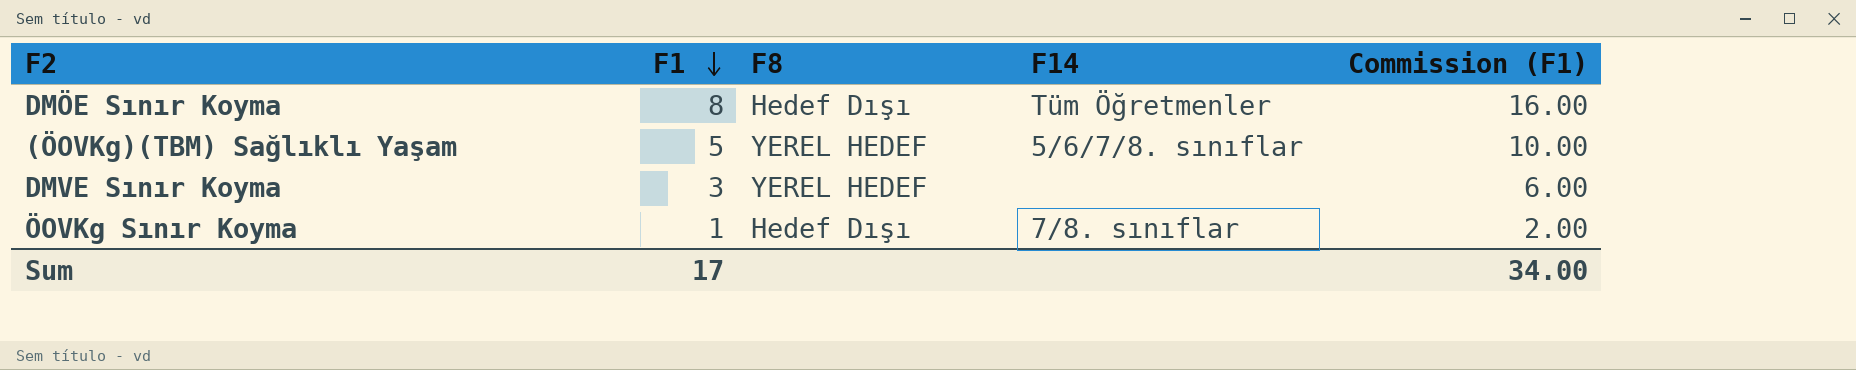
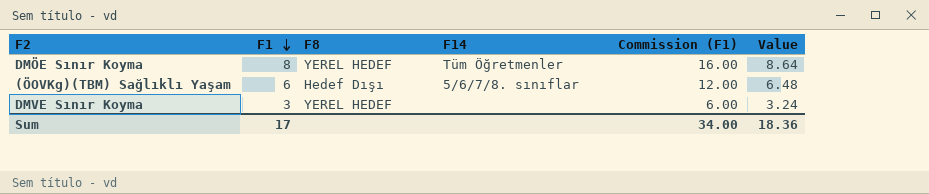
column Value | formula: none -> [F1] * 1.08
row ÖOVKg Sınır Koyma: 1 | Hedef Dışı | 7/8. sınıflar | 2.00 -> none
DMÖE Sınır Koyma | F8: Hedef Dışı -> YEREL HEDEF
(ÖOVKg)(TBM) Sağlıklı Yaşam | F1: 5 -> 6
(ÖOVKg)(TBM) Sağlıklı Yaşam | F8: YEREL HEDEF -> Hedef Dışı
(ÖOVKg)(TBM) Sağlıklı Yaşam | Commission (F1): 10.00 -> 12.00

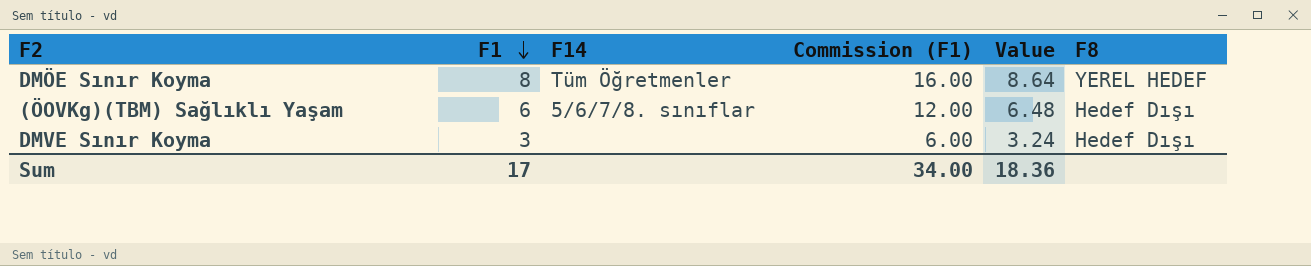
column F8 | position: 3 -> 6
DMVE Sınır Koyma | F8: YEREL HEDEF -> Hedef Dışı

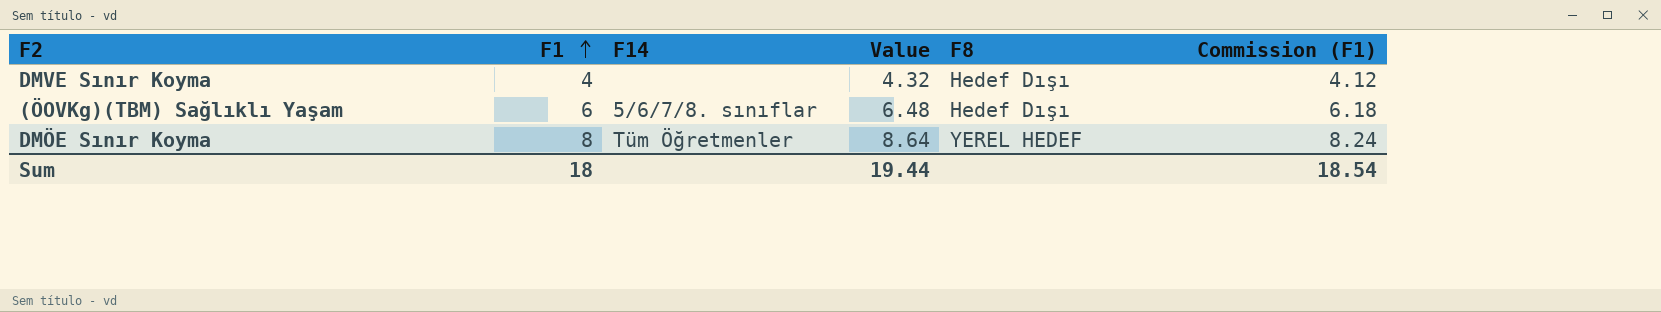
row order: F1 descending -> F1 ascending
column Commission (F1) | formula: [F1] * 2 -> [F1] * 1.03
column Commission (F1) | position: 4 -> 6
DMVE Sınır Koyma | F1: 3 -> 4
DMVE Sınır Koyma | Value: 3.24 -> 4.32
Sum | F1: 17 -> 18
Sum | Value: 18.36 -> 19.44
Sum | Commission (F1): 34.00 -> 18.54

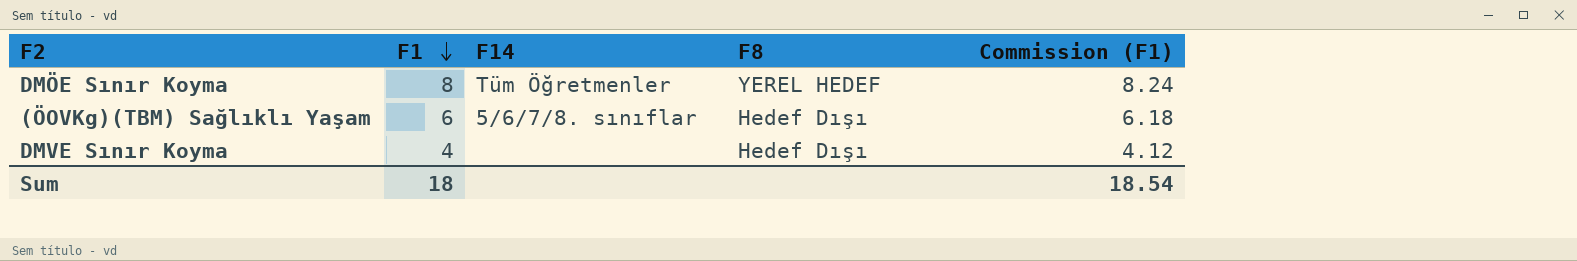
row order: F1 ascending -> F1 descending
column Value | formula: [F1] * 1.08 -> none

